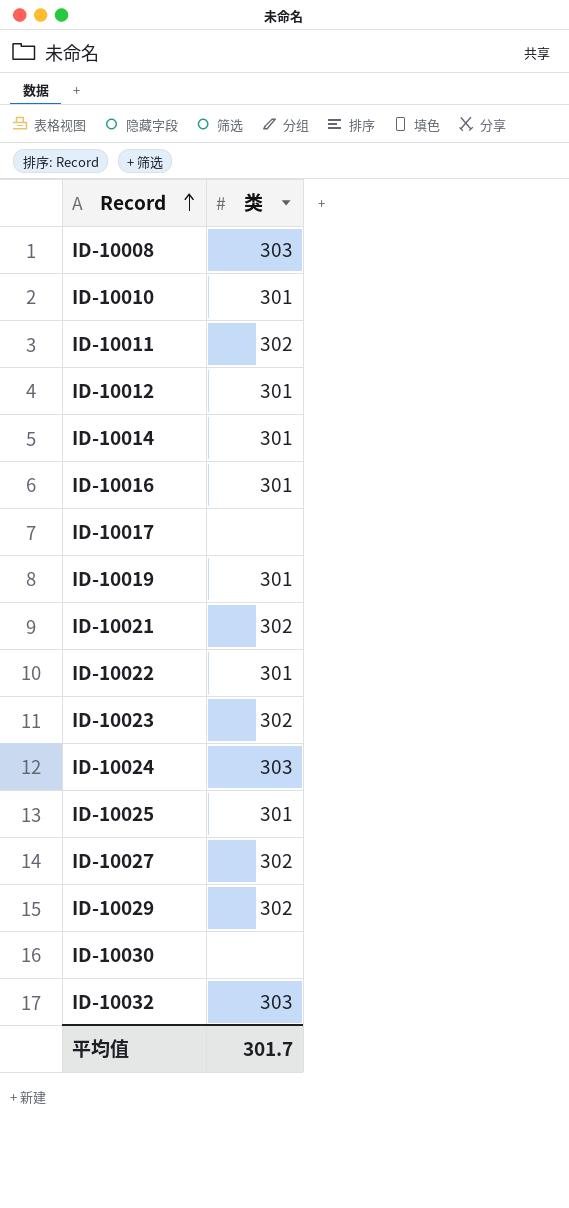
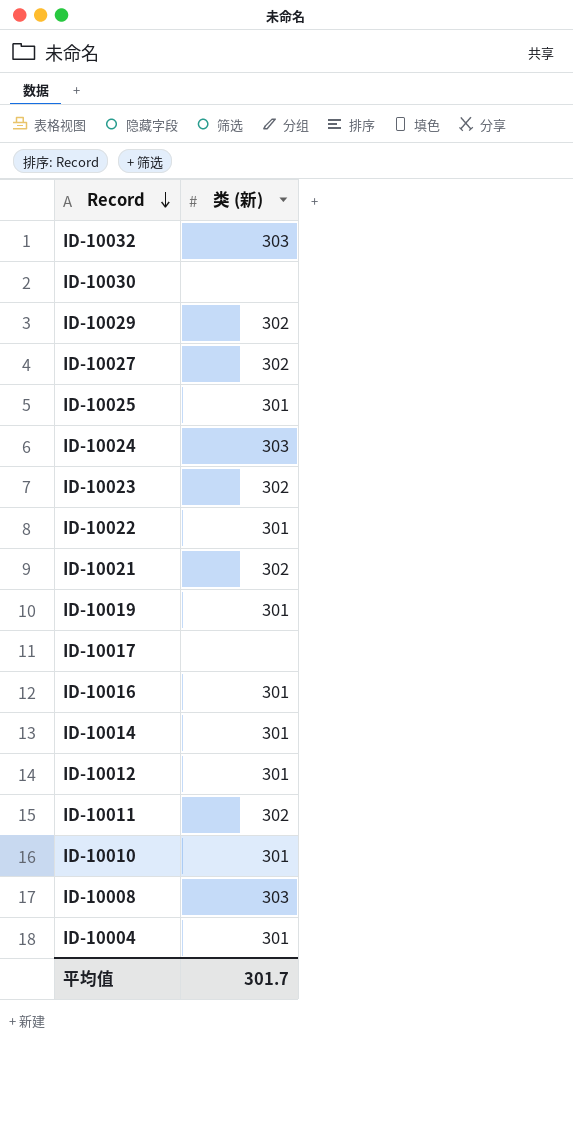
row order: Record ascending -> Record descending
column name: 类 -> 类 (新)
row ID-10004: none -> 301

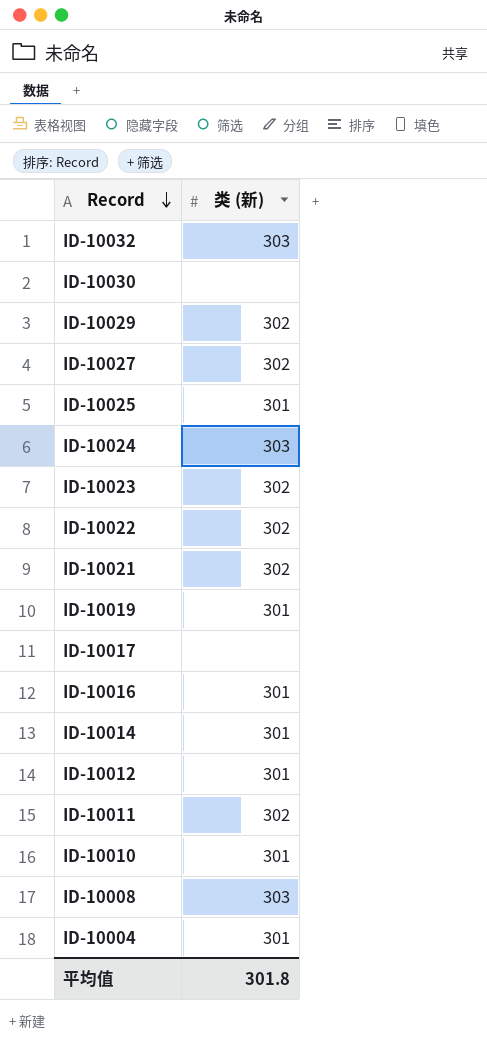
ID-10022 | 类 (新): 301 -> 302
平均值 | 类 (新): 301.7 -> 301.8

